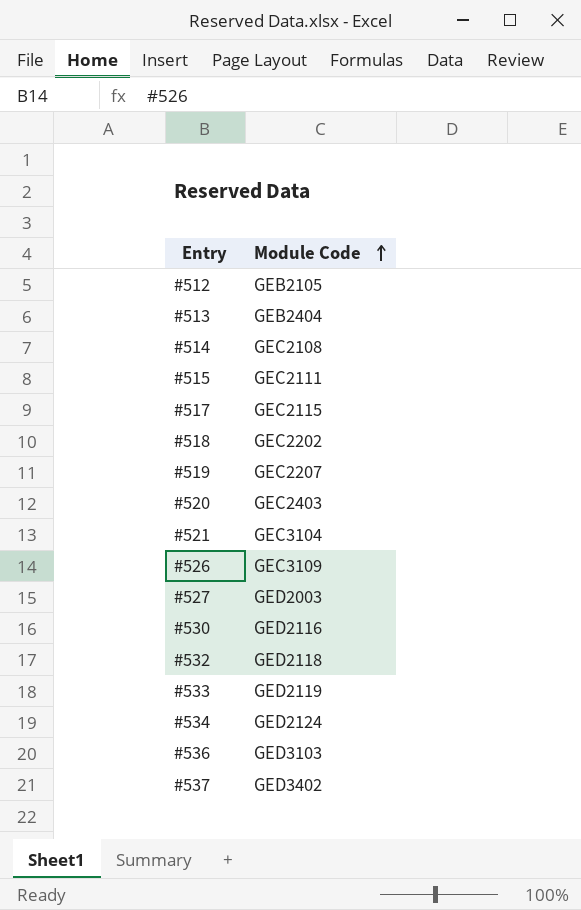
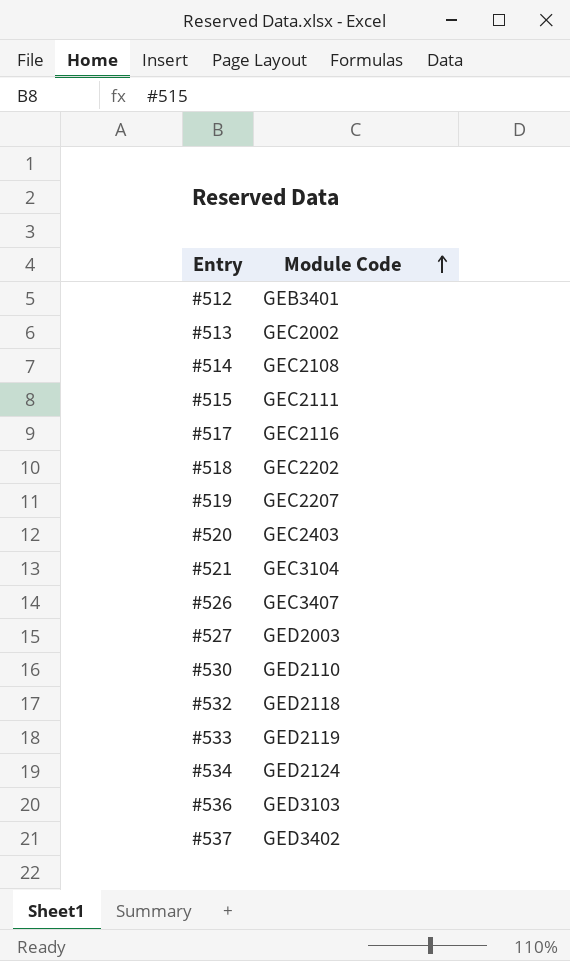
#512 | Module Code: GEB2105 -> GEB3401
#513 | Module Code: GEB2404 -> GEC2002
#517 | Module Code: GEC2115 -> GEC2116
#526 | Module Code: GEC3109 -> GEC3407
#530 | Module Code: GED2116 -> GED2110

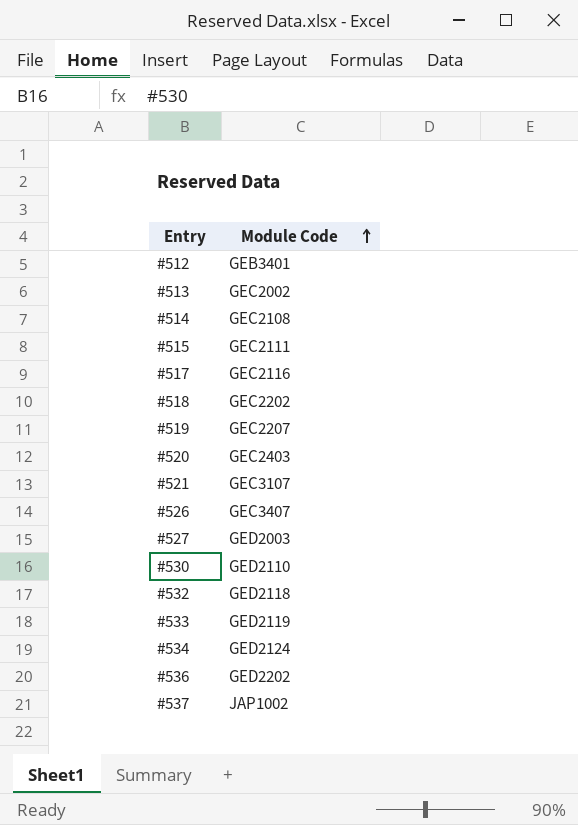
#521 | Module Code: GEC3104 -> GEC3107
#536 | Module Code: GED3103 -> GED2202
#537 | Module Code: GED3402 -> JAP1002

